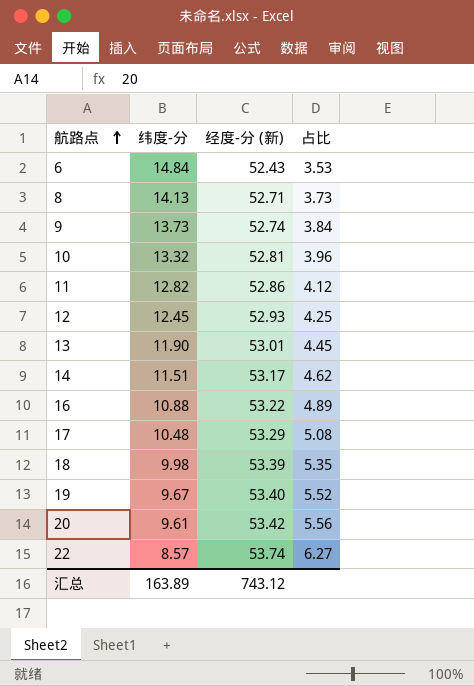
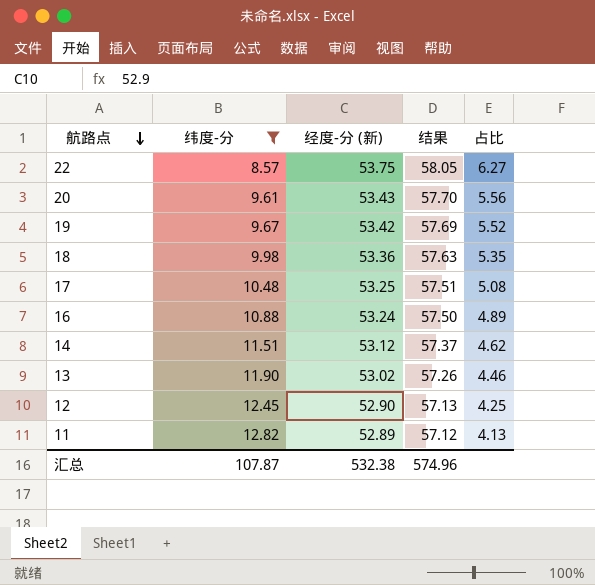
filter: none -> 纬度-分 <= 12.82
row order: 航路点 ascending -> 航路点 descending
column 结果 | formula: none -> [经度-分 (新)] * 1.08
22 | 经度-分 (新): 53.74 -> 53.75
20 | 经度-分 (新): 53.42 -> 53.43
19 | 经度-分 (新): 53.40 -> 53.42
18 | 经度-分 (新): 53.39 -> 53.36
17 | 经度-分 (新): 53.29 -> 53.25
16 | 经度-分 (新): 53.22 -> 53.24
14 | 经度-分 (新): 53.17 -> 53.12
13 | 经度-分 (新): 53.01 -> 53.02
13 | 占比: 4.45 -> 4.46
12 | 经度-分 (新): 52.93 -> 52.90
11 | 经度-分 (新): 52.86 -> 52.89
11 | 占比: 4.12 -> 4.13
汇总 | 纬度-分: 163.89 -> 107.87
汇总 | 经度-分 (新): 743.12 -> 532.38

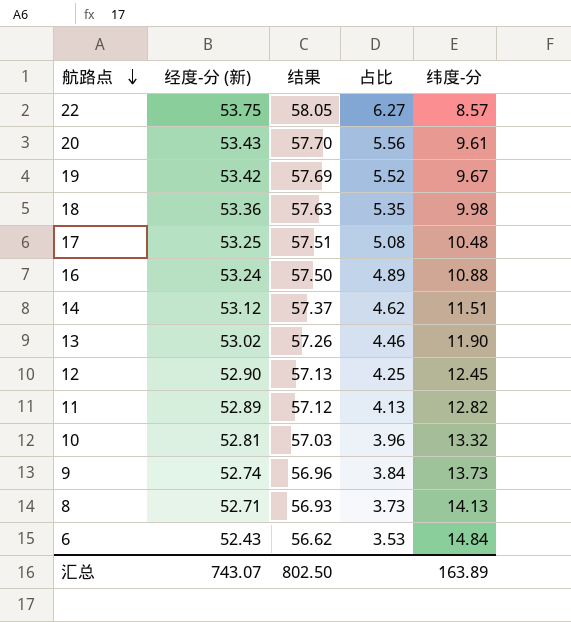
filter: 纬度-分 <= 12.82 -> none
column 纬度-分 | position: 2 -> 5
汇总 | 经度-分 (新): 532.38 -> 743.07
汇总 | 结果: 574.96 -> 802.50
汇总 | 纬度-分: 107.87 -> 163.89

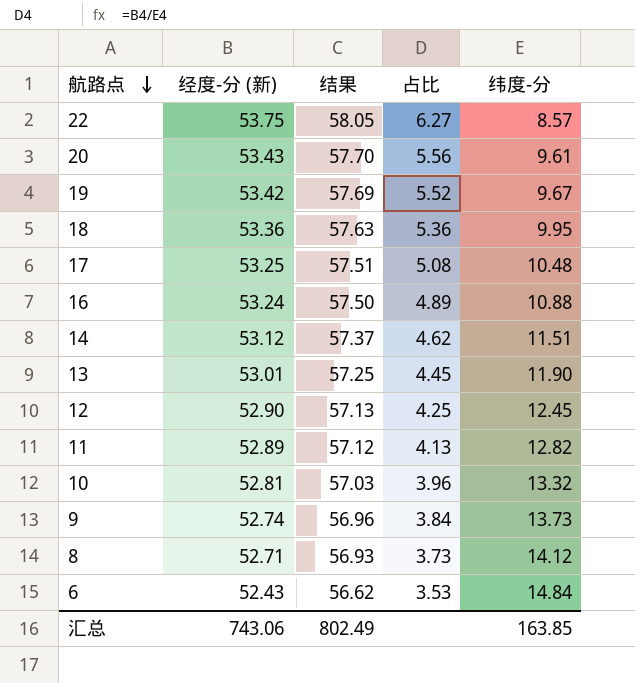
18 | 占比: 5.35 -> 5.36
18 | 纬度-分: 9.98 -> 9.95
13 | 经度-分 (新): 53.02 -> 53.01
13 | 结果: 57.26 -> 57.25
13 | 占比: 4.46 -> 4.45
8 | 纬度-分: 14.13 -> 14.12
汇总 | 经度-分 (新): 743.07 -> 743.06
汇总 | 结果: 802.50 -> 802.49
汇总 | 纬度-分: 163.89 -> 163.85

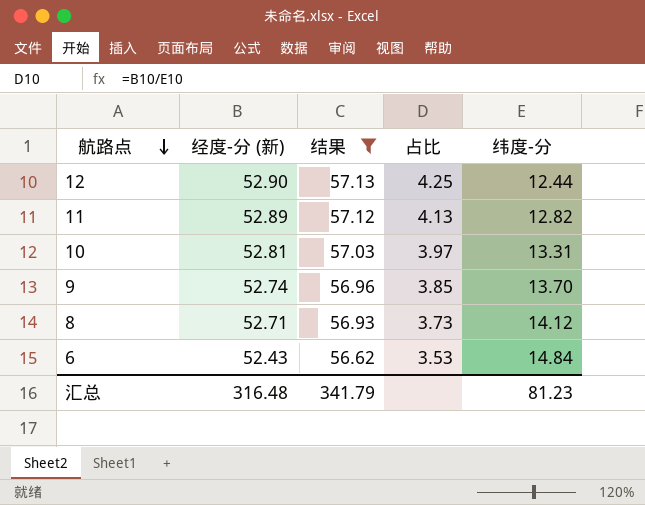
filter: none -> 结果 <= 57.13
12 | 纬度-分: 12.45 -> 12.44
10 | 占比: 3.96 -> 3.97
10 | 纬度-分: 13.32 -> 13.31
9 | 占比: 3.84 -> 3.85
9 | 纬度-分: 13.73 -> 13.70
汇总 | 经度-分 (新): 743.06 -> 316.48
汇总 | 结果: 802.49 -> 341.79
汇总 | 纬度-分: 163.85 -> 81.23

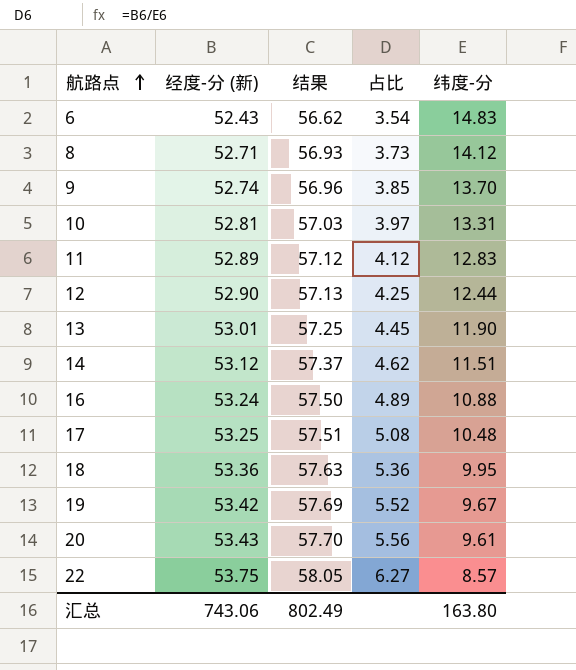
filter: 结果 <= 57.13 -> none
row order: 航路点 descending -> 航路点 ascending
6 | 占比: 3.53 -> 3.54
6 | 纬度-分: 14.84 -> 14.83
11 | 占比: 4.13 -> 4.12
11 | 纬度-分: 12.82 -> 12.83
汇总 | 经度-分 (新): 316.48 -> 743.06
汇总 | 结果: 341.79 -> 802.49
汇总 | 纬度-分: 81.23 -> 163.80

